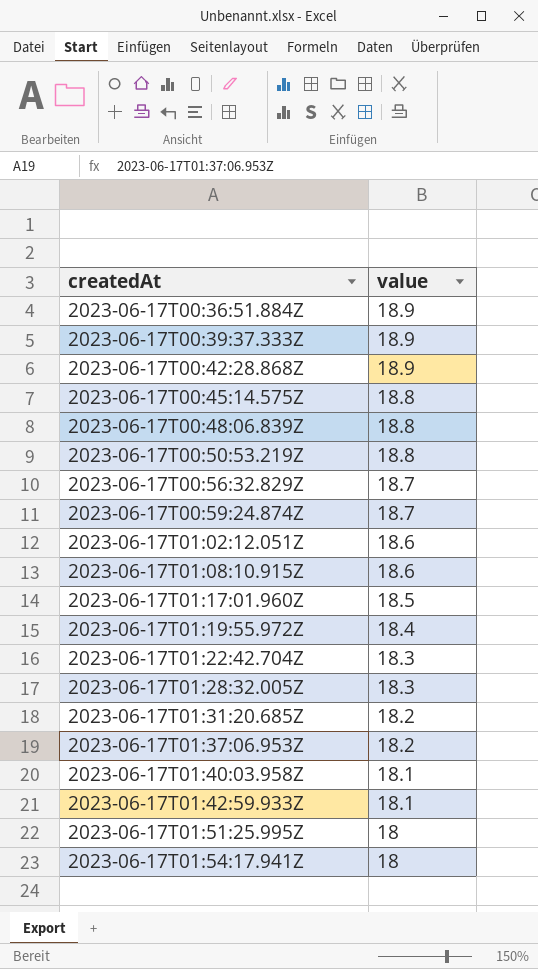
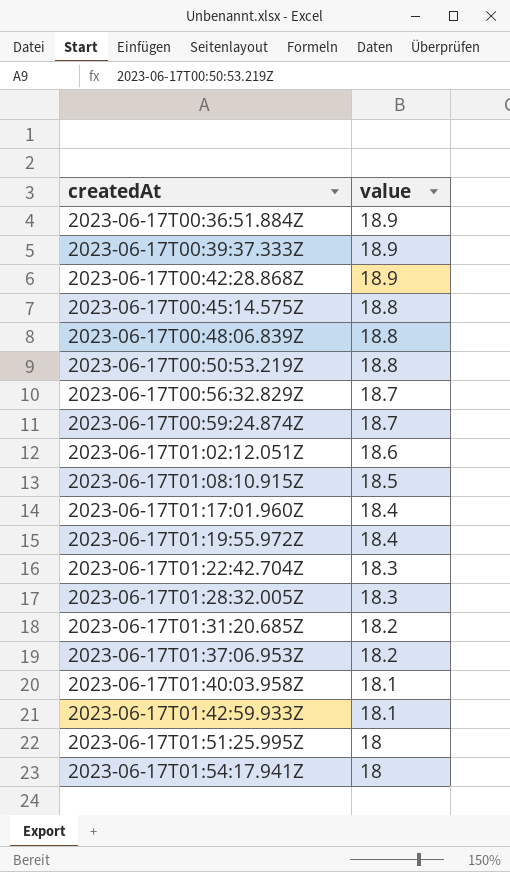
2023-06-17T01:08:10.915Z | value: 18.6 -> 18.5
2023-06-17T01:17:01.960Z | value: 18.5 -> 18.4

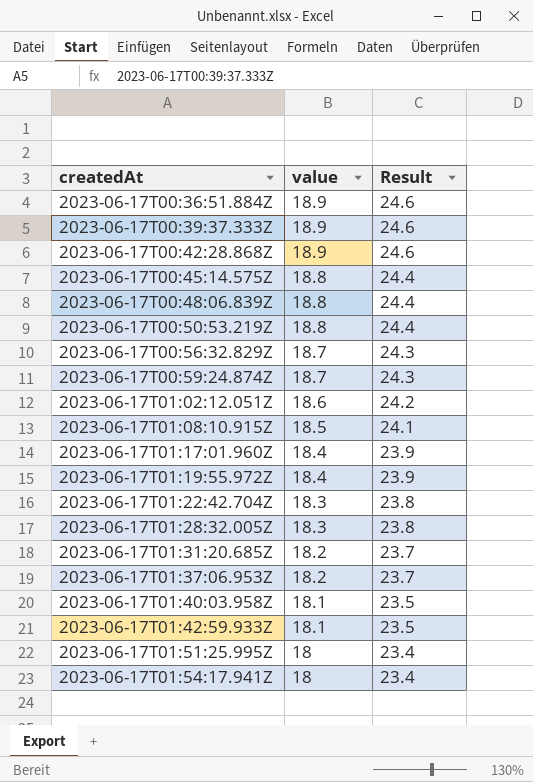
column Result | formula: none -> [value] * 1.3

